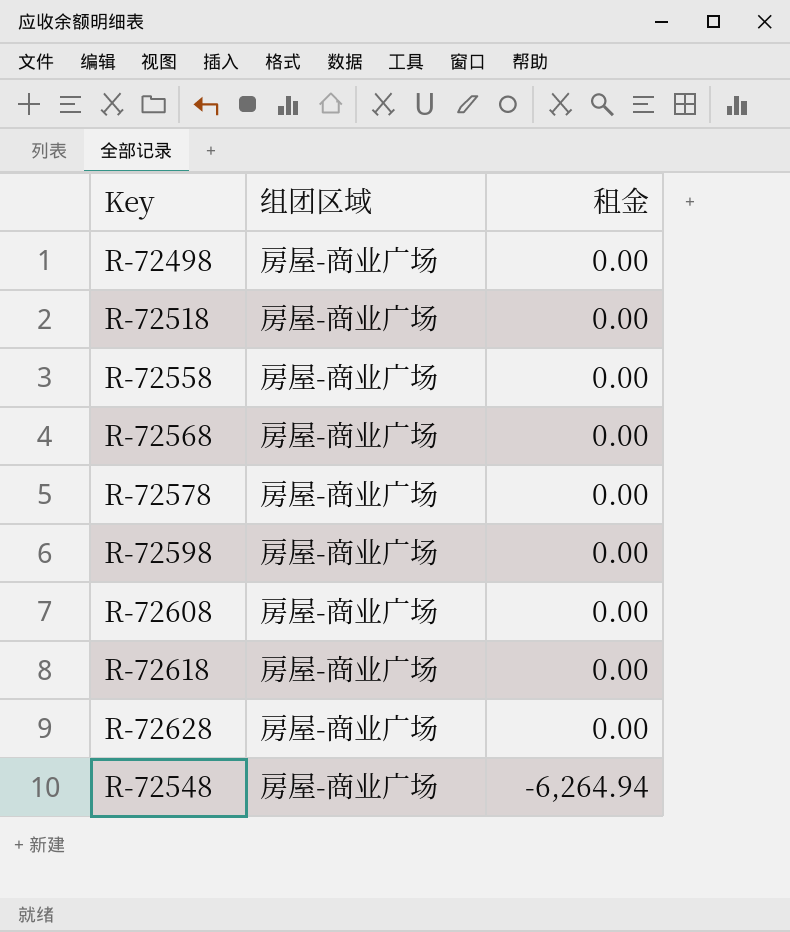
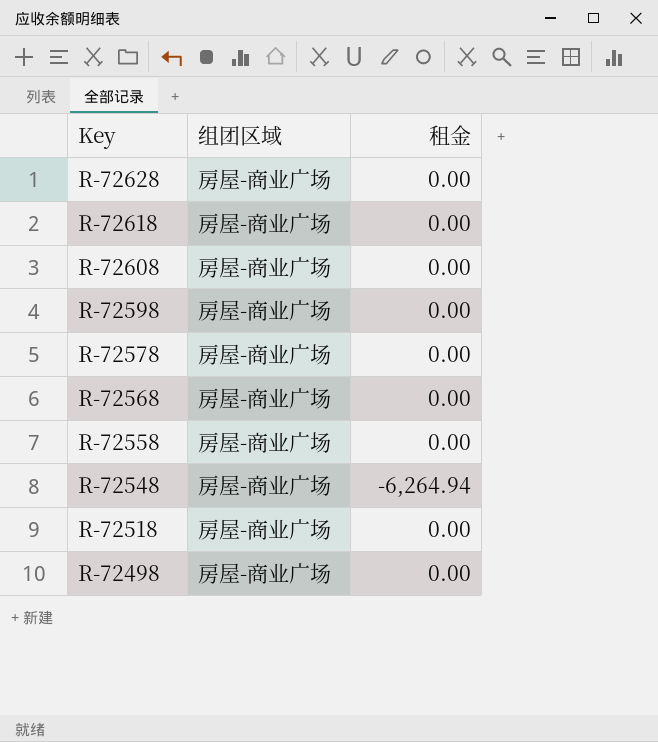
row order: 租金 descending -> Key descending

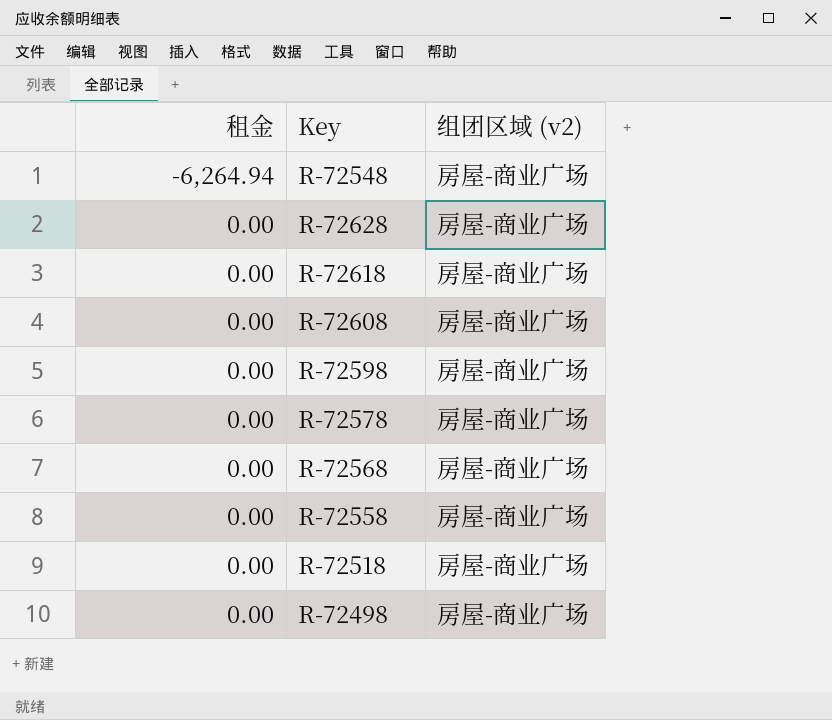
row order: Key descending -> 租金 ascending
column 租金 | position: 3 -> 1
column name: 组团区域 -> 组团区域 (v2)

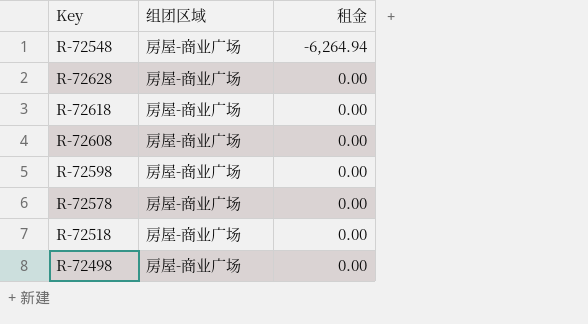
column name: 组团区域 (v2) -> 组团区域
column 租金 | position: 1 -> 3
row R-72568: 0.00 | 房屋-商业广场 -> none
row R-72558: 0.00 | 房屋-商业广场 -> none

